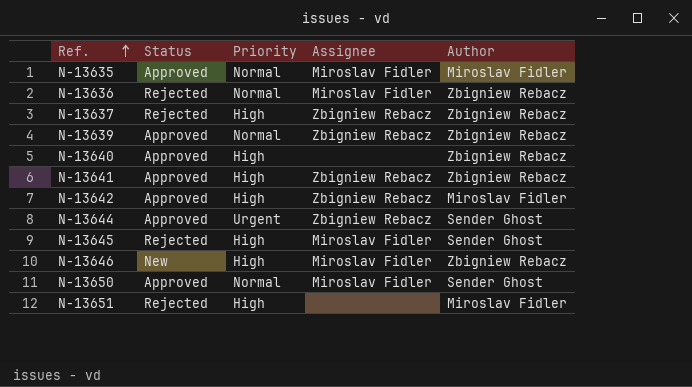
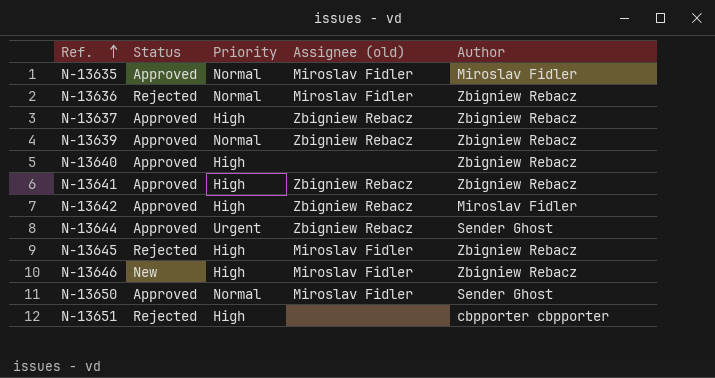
column name: Assignee -> Assignee (old)
N-13637 | Status: Rejected -> Approved
N-13645 | Author: Sender Ghost -> Zbigniew Rebacz
N-13651 | Author: Miroslav Fidler -> cbpporter cbpporter

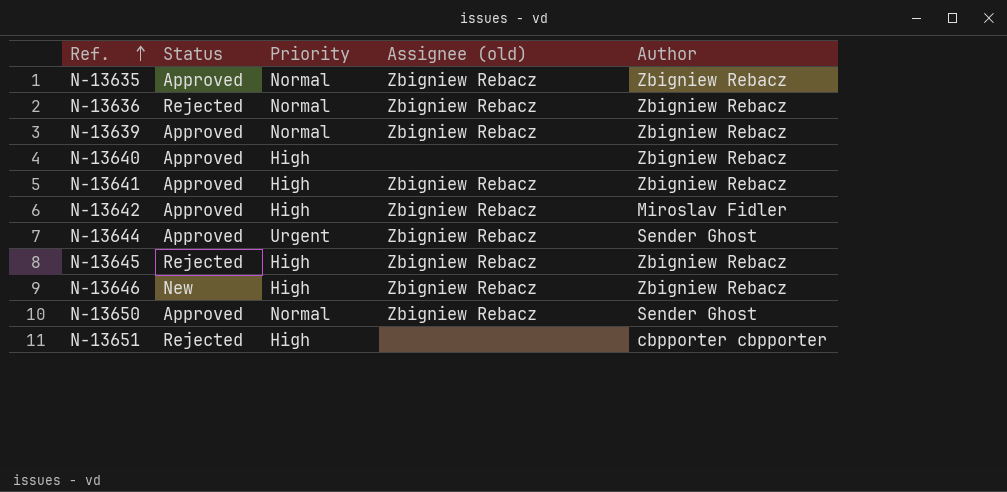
row N-13637: Approved | High | Zbigniew Rebacz | Zbigniew Rebacz -> none
N-13635 | Assignee (old): Miroslav Fidler -> Zbigniew Rebacz
N-13635 | Author: Miroslav Fidler -> Zbigniew Rebacz
N-13636 | Assignee (old): Miroslav Fidler -> Zbigniew Rebacz
N-13645 | Assignee (old): Miroslav Fidler -> Zbigniew Rebacz
N-13646 | Assignee (old): Miroslav Fidler -> Zbigniew Rebacz
N-13650 | Assignee (old): Miroslav Fidler -> Zbigniew Rebacz

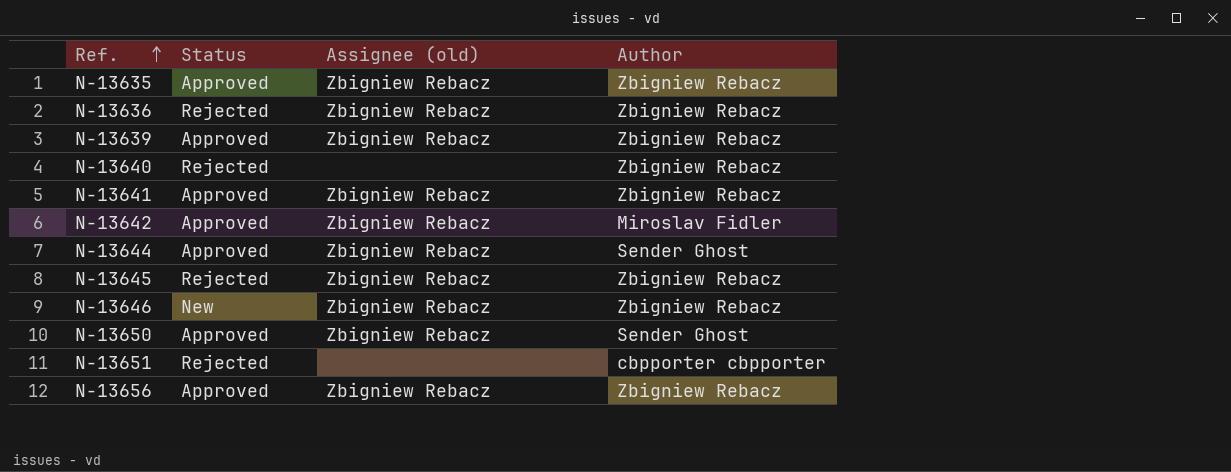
column Priority | position: 3 -> none
N-13640 | Status: Approved -> Rejected
row N-13656: none -> Approved | Zbigniew Rebacz | Zbigniew Rebacz

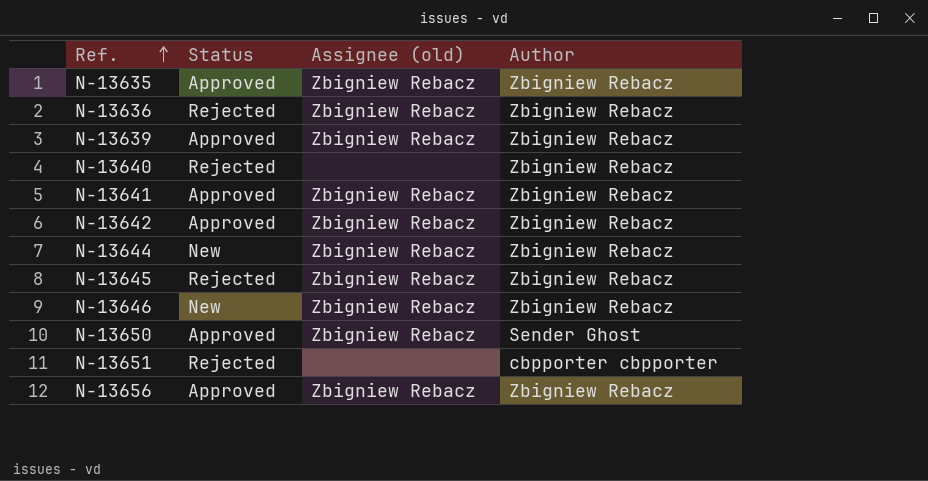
N-13642 | Author: Miroslav Fidler -> Zbigniew Rebacz
N-13644 | Status: Approved -> New
N-13644 | Author: Sender Ghost -> Zbigniew Rebacz

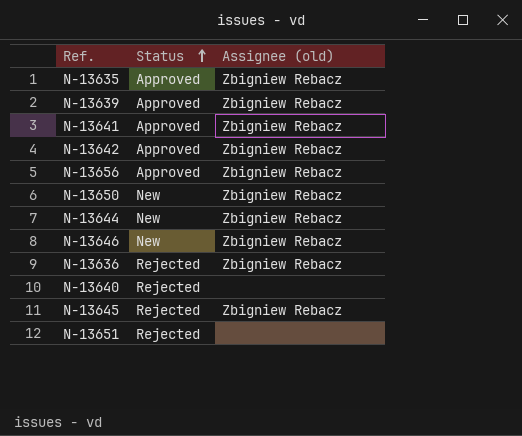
row order: Ref. ascending -> Status ascending
column Author | position: 4 -> none
N-13650 | Status: Approved -> New

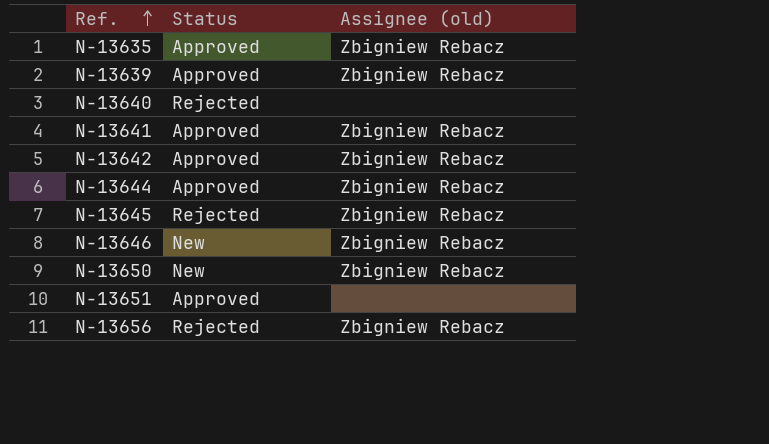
row order: Status ascending -> Ref. ascending
row N-13636: Rejected | Zbigniew Rebacz -> none
N-13644 | Status: New -> Approved
N-13651 | Status: Rejected -> Approved
N-13656 | Status: Approved -> Rejected

